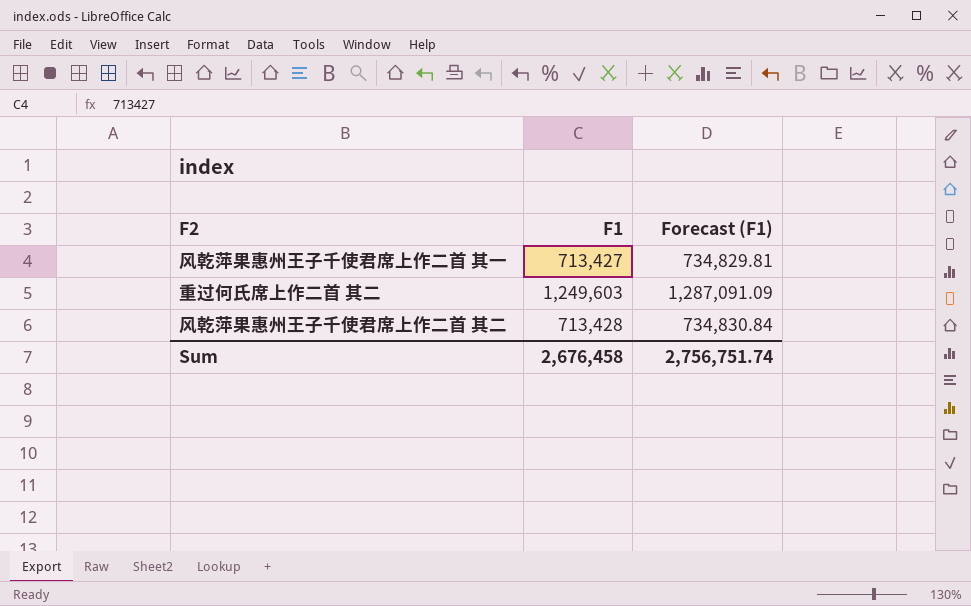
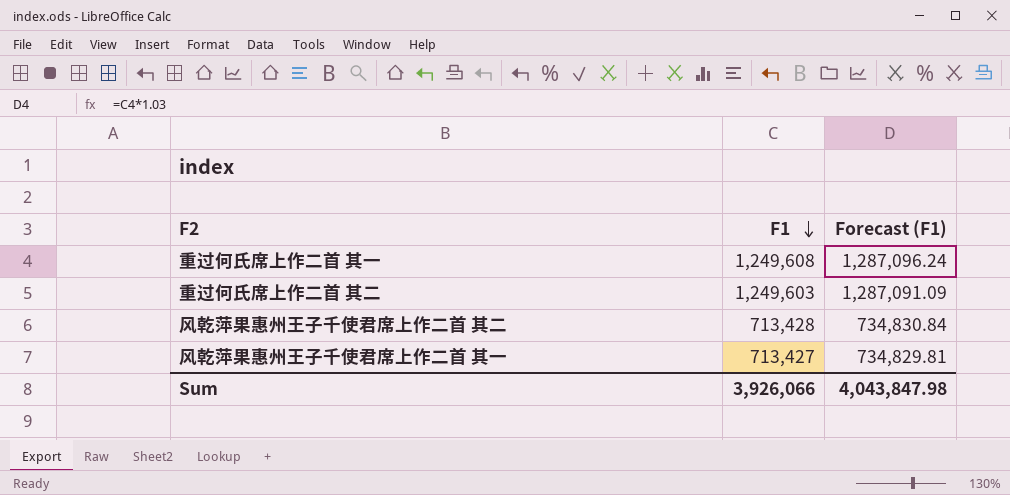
row order: none -> F1 descending
row 重过何氏席上作二首 其一: none -> 1,249,608 | 1,287,096.24
Sum | F1: 2,676,458 -> 3,926,066
Sum | Forecast (F1): 2,756,751.74 -> 4,043,847.98

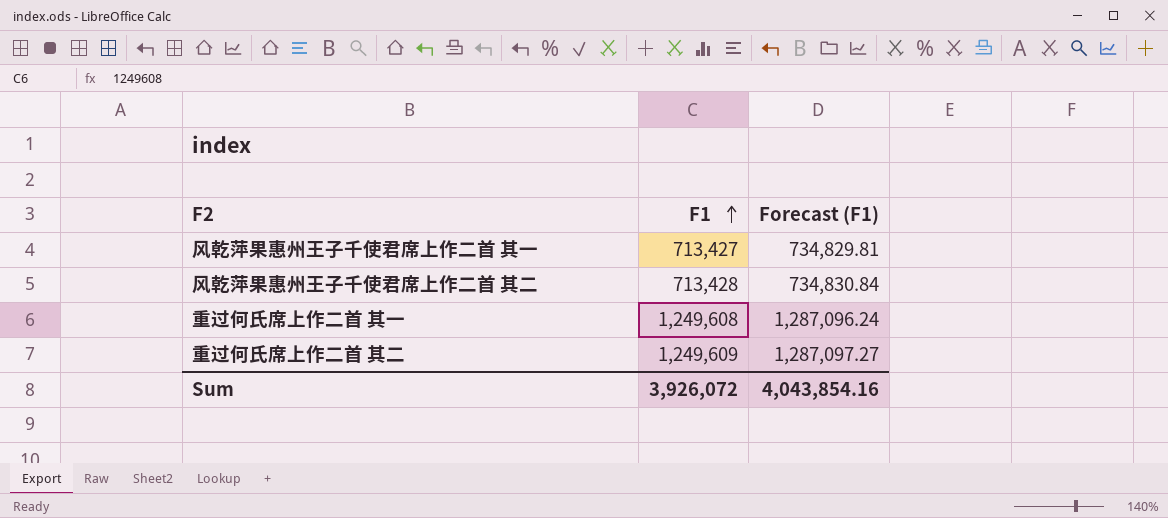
row order: F1 descending -> F1 ascending
重过何氏席上作二首 其二 | F1: 1,249,603 -> 1,249,609
重过何氏席上作二首 其二 | Forecast (F1): 1,287,091.09 -> 1,287,097.27
Sum | F1: 3,926,066 -> 3,926,072
Sum | Forecast (F1): 4,043,847.98 -> 4,043,854.16

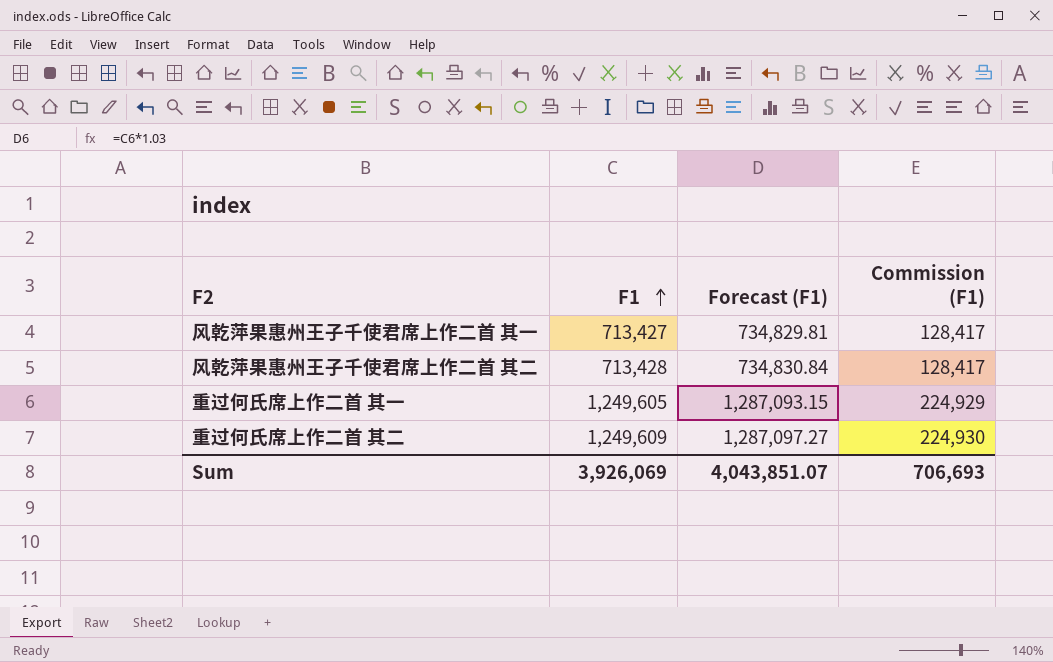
column Commission (F1) | formula: none -> [F1] * 0.18
重过何氏席上作二首 其一 | F1: 1,249,608 -> 1,249,605
重过何氏席上作二首 其一 | Forecast (F1): 1,287,096.24 -> 1,287,093.15
Sum | F1: 3,926,072 -> 3,926,069
Sum | Forecast (F1): 4,043,854.16 -> 4,043,851.07

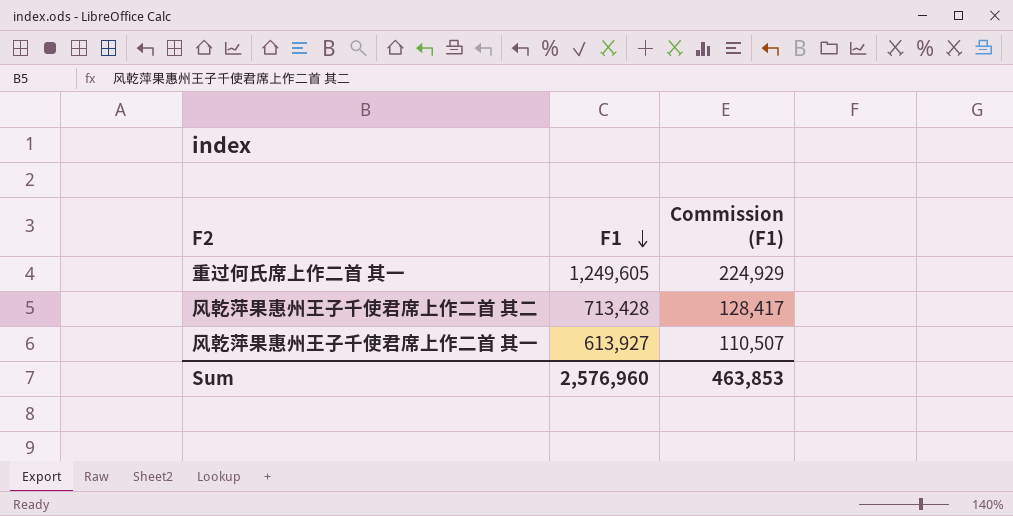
row order: F1 ascending -> F1 descending
column Forecast (F1) | formula: [F1] * 1.03 -> none
row 重过何氏席上作二首 其二: 1,249,609 | 1,287,097.27 | 224,930 -> none
风乾萍果惠州王子千使君席上作二首 其一 | F1: 713,427 -> 613,927
风乾萍果惠州王子千使君席上作二首 其一 | Commission (F1): 128,417 -> 110,507
Sum | F1: 3,926,069 -> 2,576,960
Sum | Commission (F1): 706,693 -> 463,853

